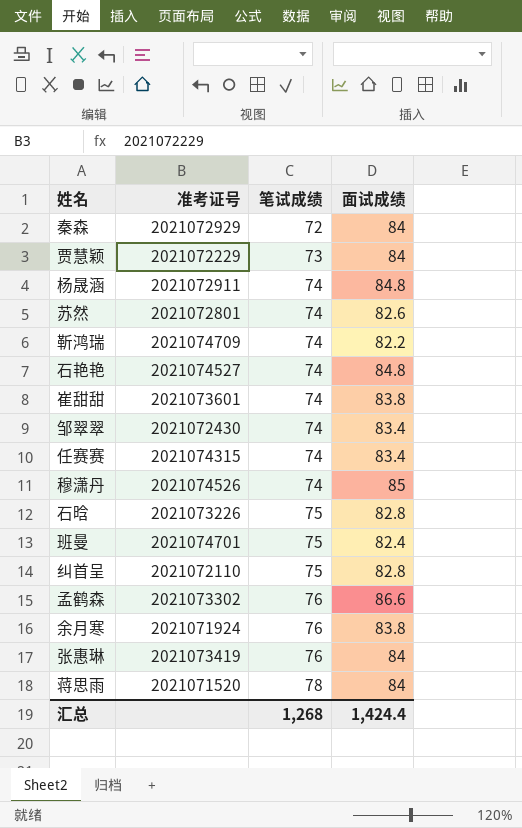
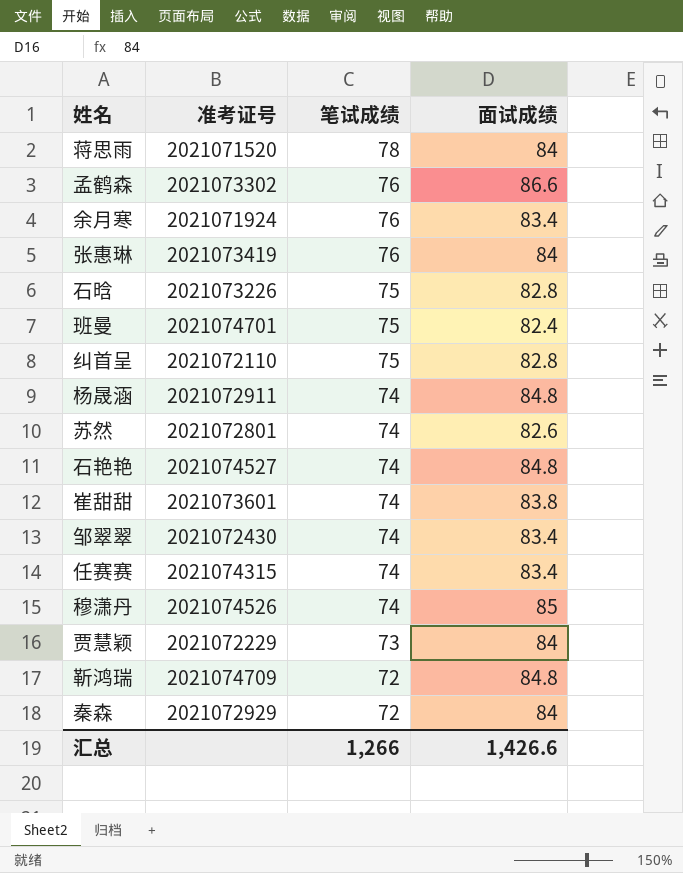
row order: 笔试成绩 ascending -> 笔试成绩 descending
余月寒 | 面试成绩: 83.8 -> 83.4
靳鸿瑞 | 笔试成绩: 74 -> 72
靳鸿瑞 | 面试成绩: 82.2 -> 84.8
汇总 | 笔试成绩: 1,268 -> 1,266
汇总 | 面试成绩: 1,424.4 -> 1,426.6

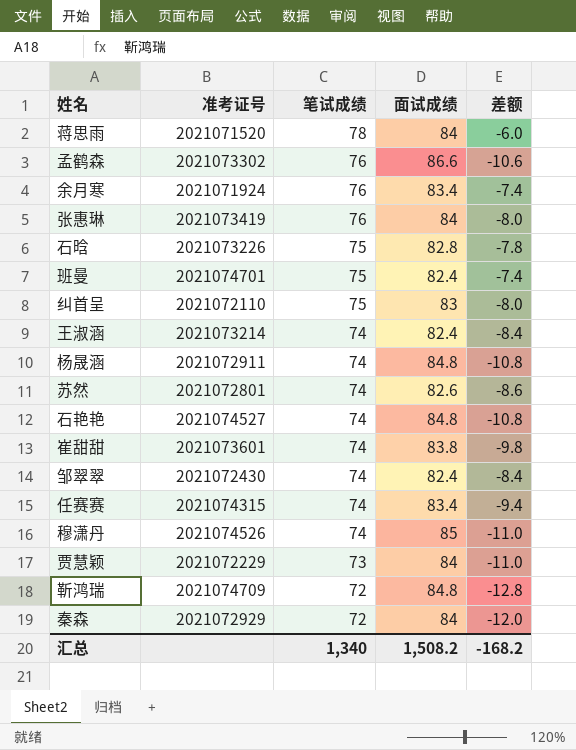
column 差额 | formula: none -> [笔试成绩] - [面试成绩]
纠首呈 | 面试成绩: 82.8 -> 83
row 王淑涵: none -> 2021073214 | 74 | 82.4 | -8.4
邹翠翠 | 面试成绩: 83.4 -> 82.4
汇总 | 笔试成绩: 1,266 -> 1,340
汇总 | 面试成绩: 1,426.6 -> 1,508.2

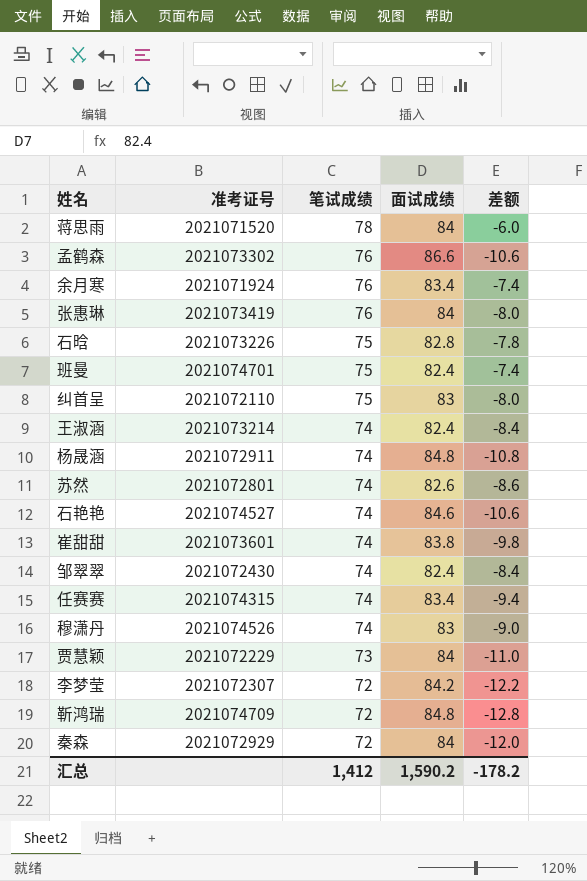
石艳艳 | 面试成绩: 84.8 -> 84.6
石艳艳 | 差额: -10.8 -> -10.6
穆潇丹 | 面试成绩: 85 -> 83
穆潇丹 | 差额: -11.0 -> -9.0
row 李梦莹: none -> 2021072307 | 72 | 84.2 | -12.2
汇总 | 笔试成绩: 1,340 -> 1,412
汇总 | 面试成绩: 1,508.2 -> 1,590.2
汇总 | 差额: -168.2 -> -178.2

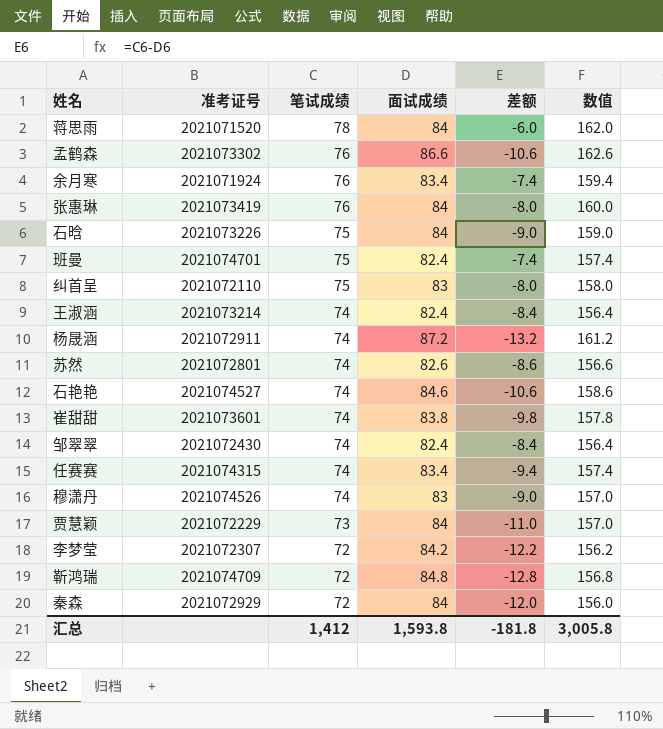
column 数值 | formula: none -> [笔试成绩] + [面试成绩]
石晗 | 面试成绩: 82.8 -> 84
石晗 | 差额: -7.8 -> -9.0
杨晟涵 | 面试成绩: 84.8 -> 87.2
杨晟涵 | 差额: -10.8 -> -13.2
汇总 | 面试成绩: 1,590.2 -> 1,593.8
汇总 | 差额: -178.2 -> -181.8

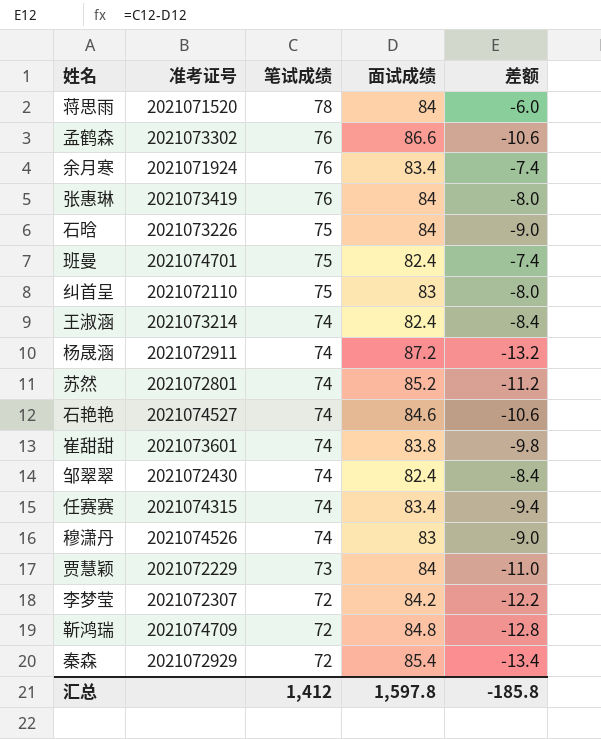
column 数值 | formula: [笔试成绩] + [面试成绩] -> none
苏然 | 面试成绩: 82.6 -> 85.2
苏然 | 差额: -8.6 -> -11.2
秦森 | 面试成绩: 84 -> 85.4
秦森 | 差额: -12.0 -> -13.4
汇总 | 面试成绩: 1,593.8 -> 1,597.8
汇总 | 差额: -181.8 -> -185.8

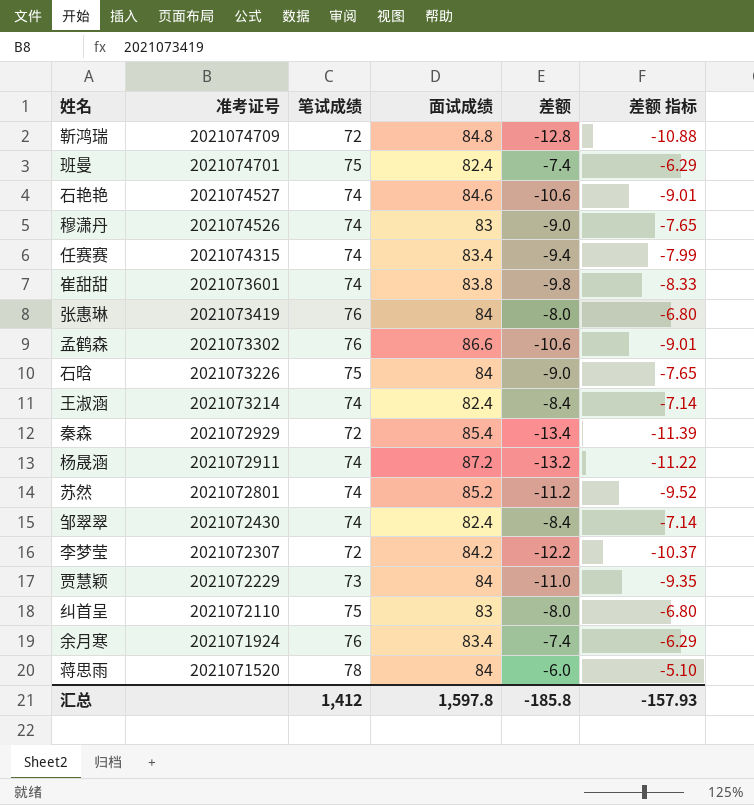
row order: 笔试成绩 descending -> 准考证号 descending
column 差额 指标 | formula: none -> [差额] * 0.85

